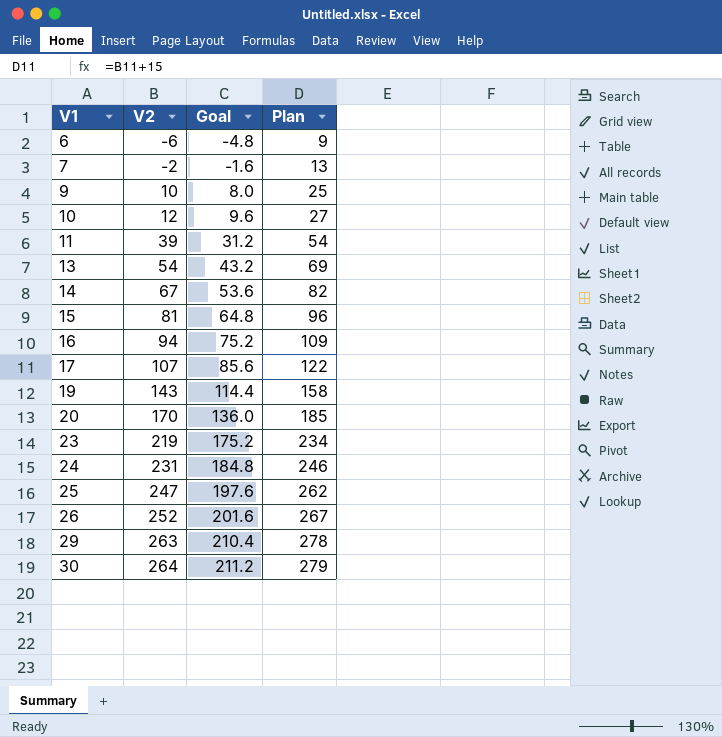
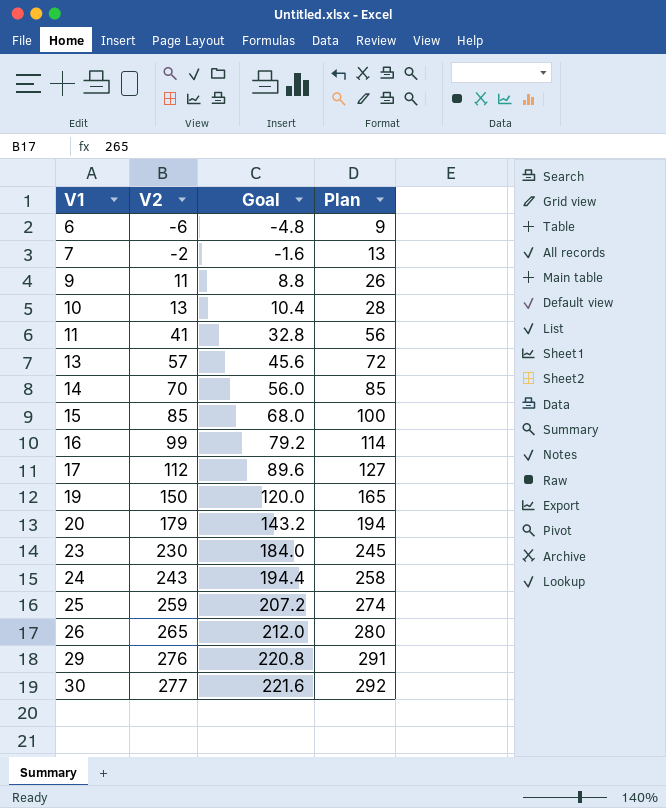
9 | V2: 10 -> 11
9 | Goal: 8.0 -> 8.8
9 | Plan: 25 -> 26
10 | V2: 12 -> 13
10 | Goal: 9.6 -> 10.4
10 | Plan: 27 -> 28
11 | V2: 39 -> 41
11 | Goal: 31.2 -> 32.8
11 | Plan: 54 -> 56
13 | V2: 54 -> 57
13 | Goal: 43.2 -> 45.6
13 | Plan: 69 -> 72
14 | V2: 67 -> 70
14 | Goal: 53.6 -> 56.0
14 | Plan: 82 -> 85
15 | V2: 81 -> 85
15 | Goal: 64.8 -> 68.0
15 | Plan: 96 -> 100
16 | V2: 94 -> 99
16 | Goal: 75.2 -> 79.2
16 | Plan: 109 -> 114
17 | V2: 107 -> 112
17 | Goal: 85.6 -> 89.6
17 | Plan: 122 -> 127
19 | V2: 143 -> 150
19 | Goal: 114.4 -> 120.0
19 | Plan: 158 -> 165
20 | V2: 170 -> 179
20 | Goal: 136.0 -> 143.2
20 | Plan: 185 -> 194
23 | V2: 219 -> 230
23 | Goal: 175.2 -> 184.0
23 | Plan: 234 -> 245
24 | V2: 231 -> 243
24 | Goal: 184.8 -> 194.4
24 | Plan: 246 -> 258
25 | V2: 247 -> 259
25 | Goal: 197.6 -> 207.2
25 | Plan: 262 -> 274
26 | V2: 252 -> 265
26 | Goal: 201.6 -> 212.0
26 | Plan: 267 -> 280
29 | V2: 263 -> 276
29 | Goal: 210.4 -> 220.8
29 | Plan: 278 -> 291
30 | V2: 264 -> 277
30 | Goal: 211.2 -> 221.6
30 | Plan: 279 -> 292

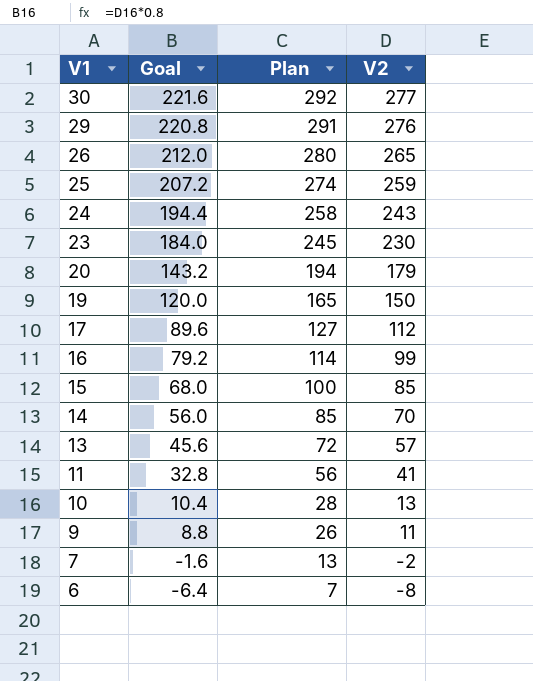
row order: V1 ascending -> V1 descending
column V2 | position: 2 -> 4
6 | Goal: -4.8 -> -6.4
6 | Plan: 9 -> 7
6 | V2: -6 -> -8

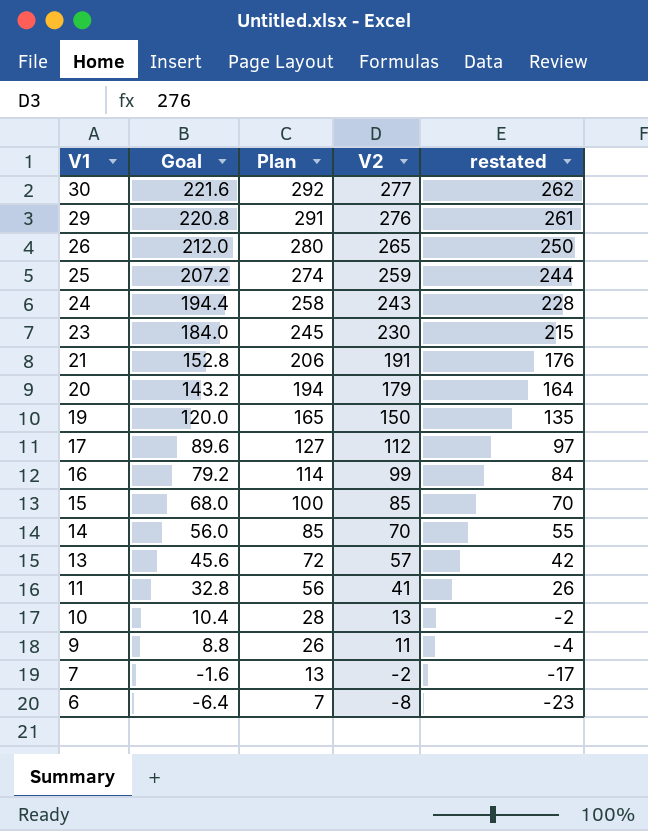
column restated | formula: none -> [V2] - 15
row 21: none -> 152.8 | 206 | 191 | 176

